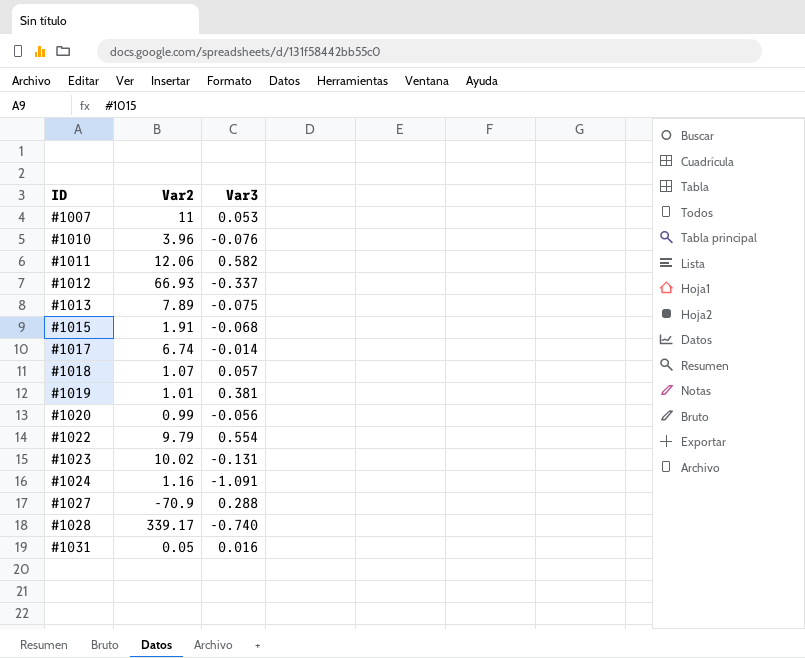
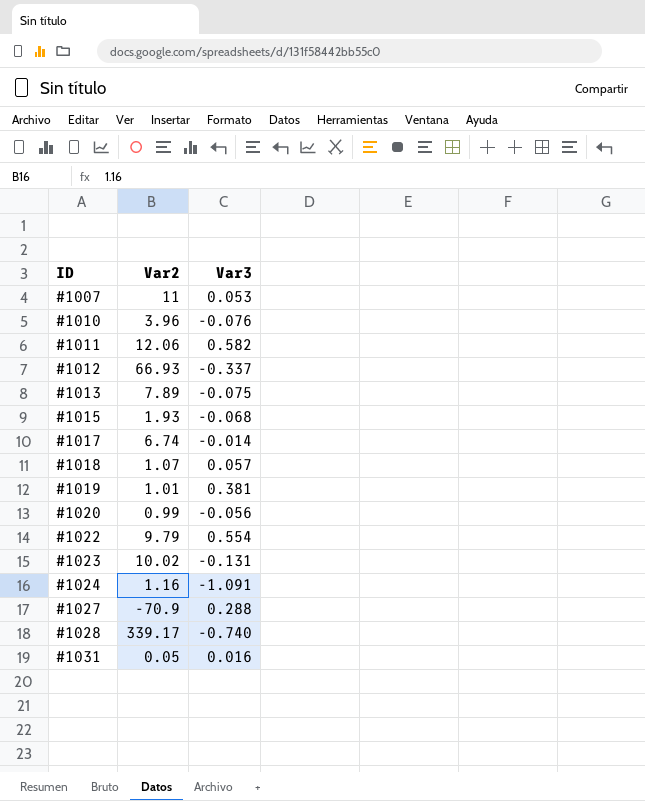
#1015 | Var2: 1.91 -> 1.93

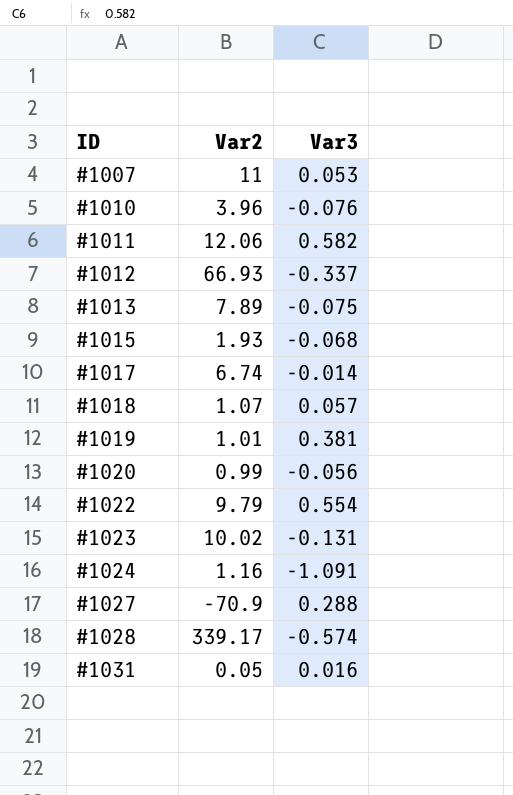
#1028 | Var3: -0.740 -> -0.574

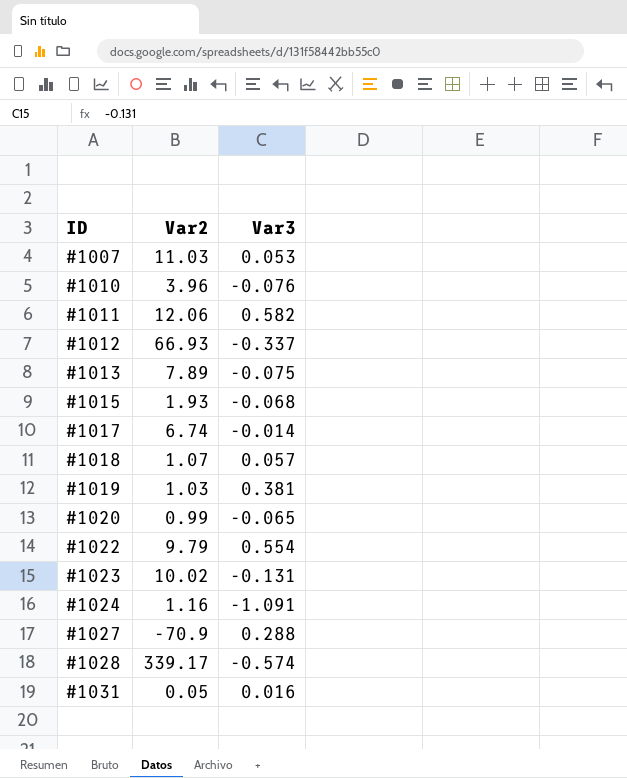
#1007 | Var2: 11 -> 11.03
#1019 | Var2: 1.01 -> 1.03
#1020 | Var3: -0.056 -> -0.065

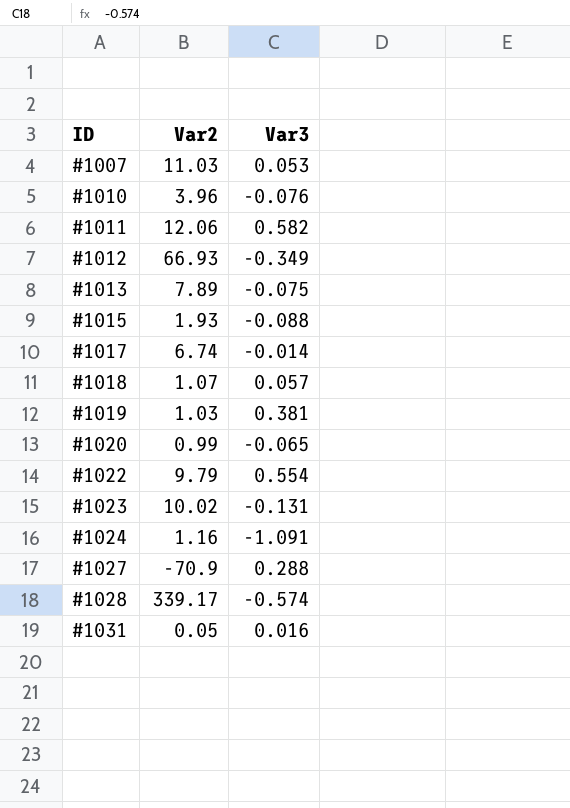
#1012 | Var3: -0.337 -> -0.349
#1015 | Var3: -0.068 -> -0.088

